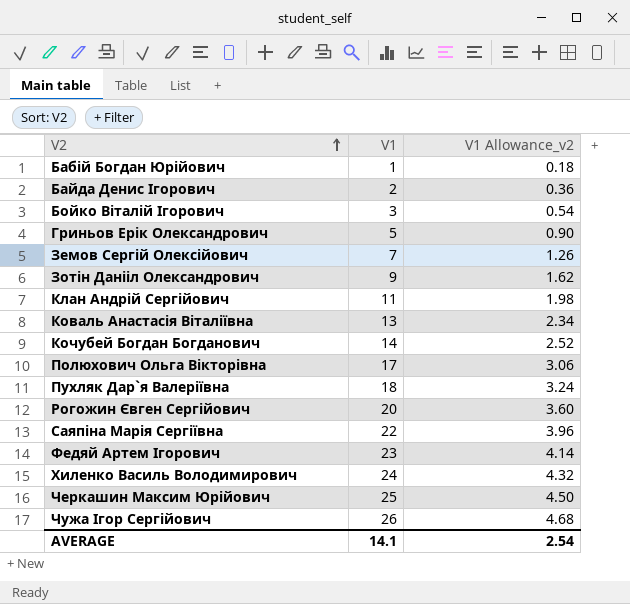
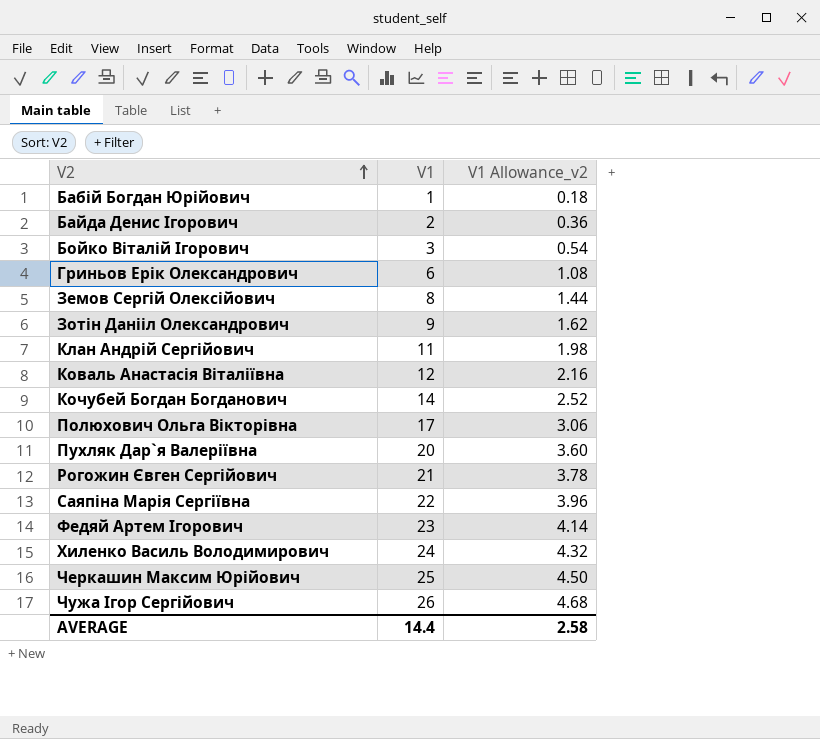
Гриньов Ерік Олександрович | V1: 5 -> 6
Гриньов Ерік Олександрович | V1 Allowance_v2: 0.90 -> 1.08
Земов Сергій Олексійович | V1: 7 -> 8
Земов Сергій Олексійович | V1 Allowance_v2: 1.26 -> 1.44
Коваль Анастасія Віталіївна | V1: 13 -> 12
Коваль Анастасія Віталіївна | V1 Allowance_v2: 2.34 -> 2.16
Пухляк Дар`я Валеріївна | V1: 18 -> 20
Пухляк Дар`я Валеріївна | V1 Allowance_v2: 3.24 -> 3.60
Рогожин Євген Сергійович | V1: 20 -> 21
Рогожин Євген Сергійович | V1 Allowance_v2: 3.60 -> 3.78
AVERAGE | V1: 14.1 -> 14.4
AVERAGE | V1 Allowance_v2: 2.54 -> 2.58

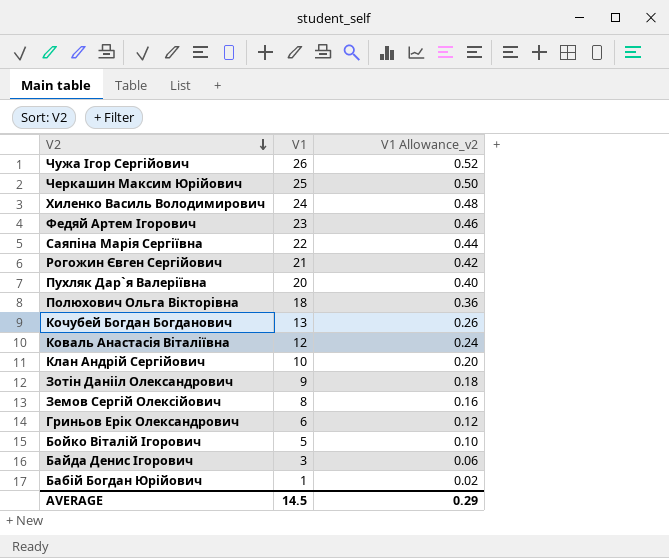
row order: V2 ascending -> V2 descending
column V1 Allowance_v2 | formula: [V1] * 0.18 -> [V1] * 0.02
Полюхович Ольга Вікторівна | V1: 17 -> 18
Кочубей Богдан Богданович | V1: 14 -> 13
Клан Андрій Сергійович | V1: 11 -> 10
Бойко Віталій Ігорович | V1: 3 -> 5
Байда Денис Ігорович | V1: 2 -> 3
AVERAGE | V1: 14.4 -> 14.5
AVERAGE | V1 Allowance_v2: 2.58 -> 0.29

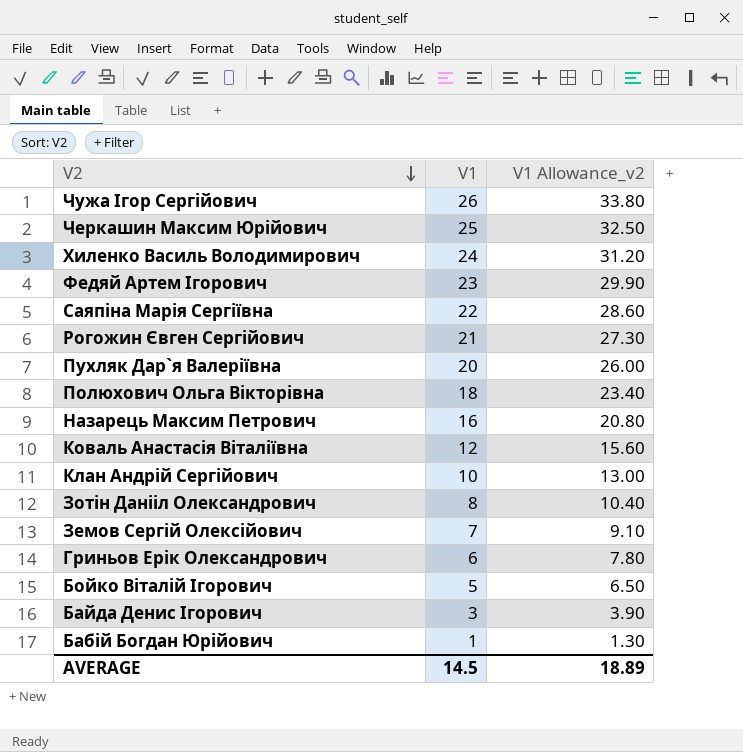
column V1 Allowance_v2 | formula: [V1] * 0.02 -> [V1] * 1.3
row Кочубей Богдан Богданович: 13 | 0.26 -> none
row Назарець Максим Петрович: none -> 16 | 20.80
Зотін Данііл Олександрович | V1: 9 -> 8
Земов Сергій Олексійович | V1: 8 -> 7
AVERAGE | V1 Allowance_v2: 0.29 -> 18.89

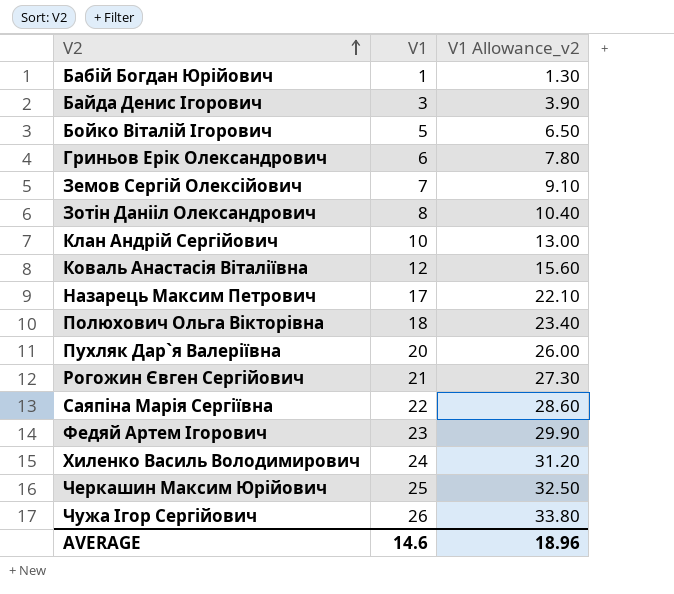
row order: V2 descending -> V2 ascending
Назарець Максим Петрович | V1: 16 -> 17
Назарець Максим Петрович | V1 Allowance_v2: 20.80 -> 22.10
AVERAGE | V1: 14.5 -> 14.6
AVERAGE | V1 Allowance_v2: 18.89 -> 18.96

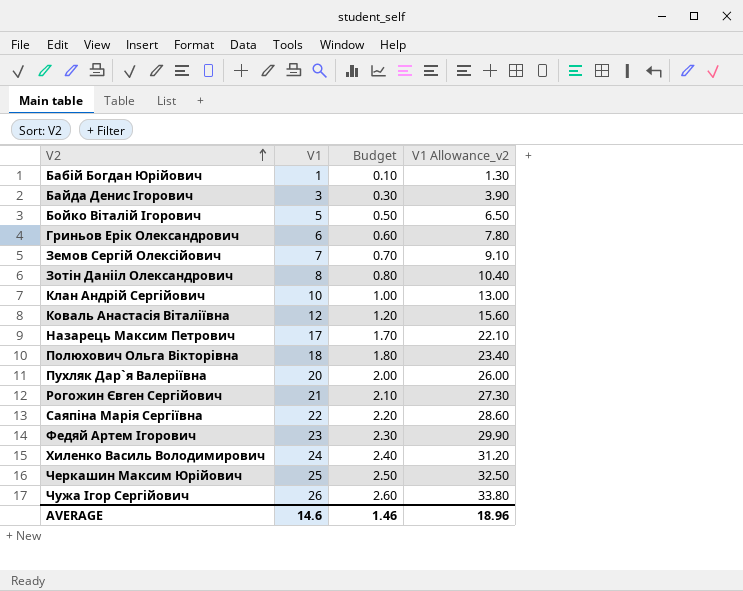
column Budget | formula: none -> [V1] * 0.1

